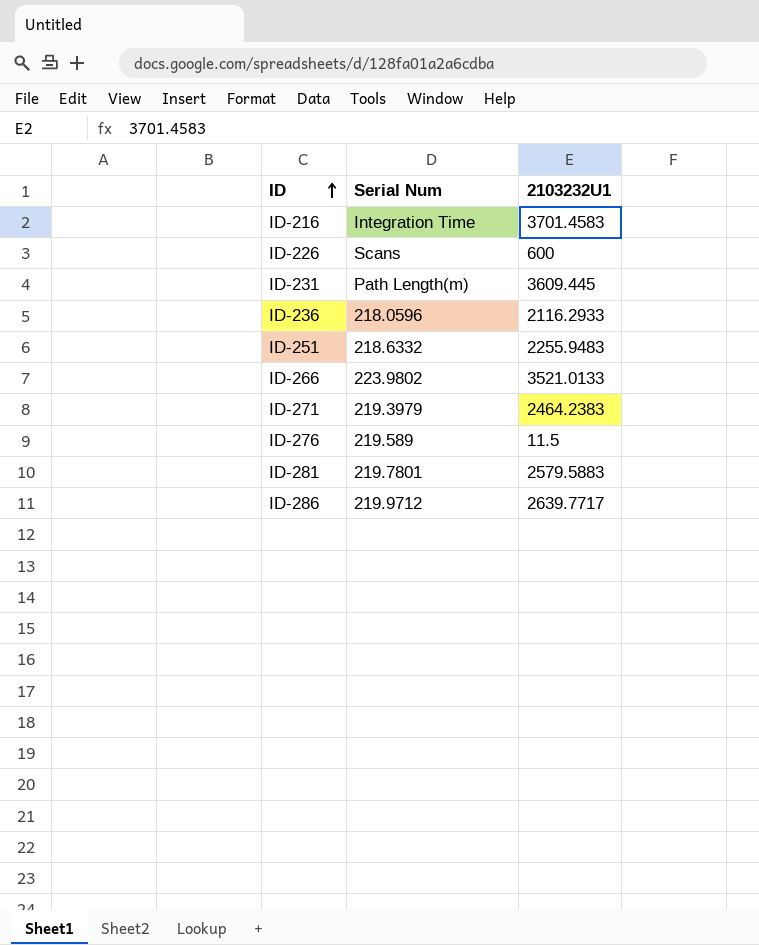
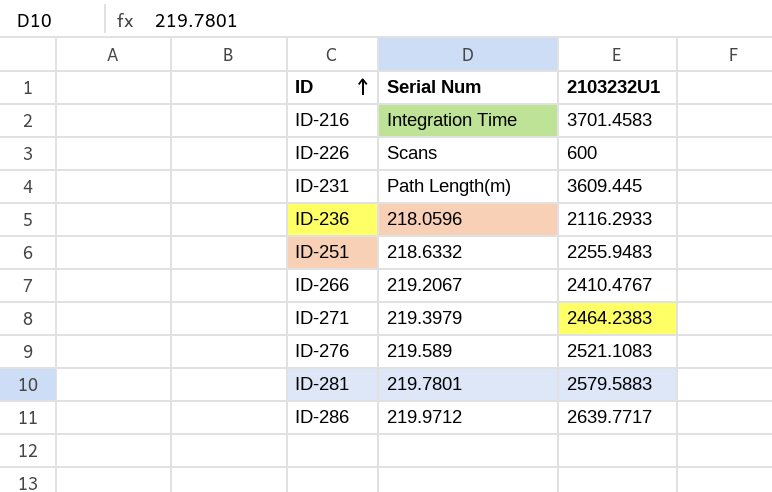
ID-266 | Serial Num: 223.9802 -> 219.2067
ID-266 | 2103232U1: 3521.0133 -> 2410.4767
ID-276 | 2103232U1: 11.5 -> 2521.1083

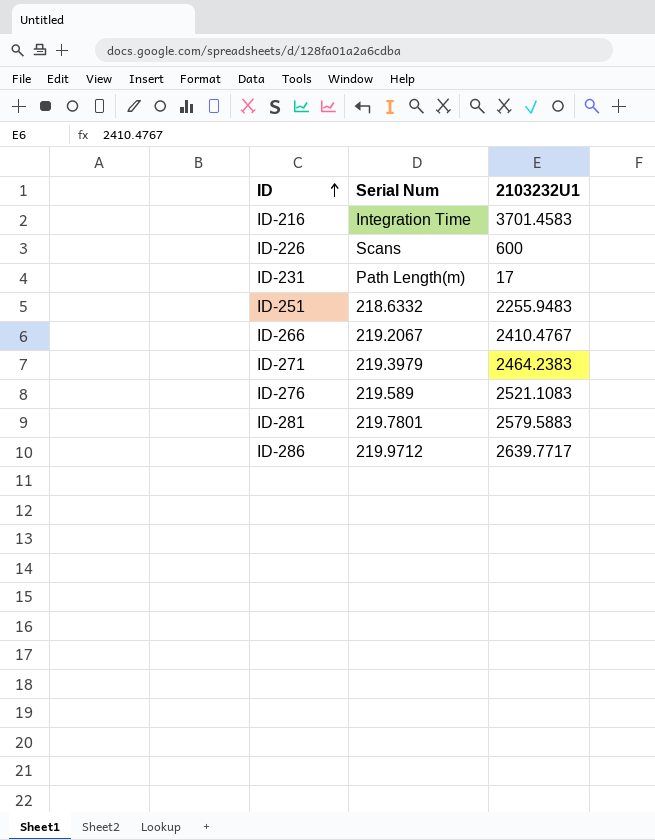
row ID-236: 218.0596 | 2116.2933 -> none
ID-231 | 2103232U1: 3609.445 -> 17

